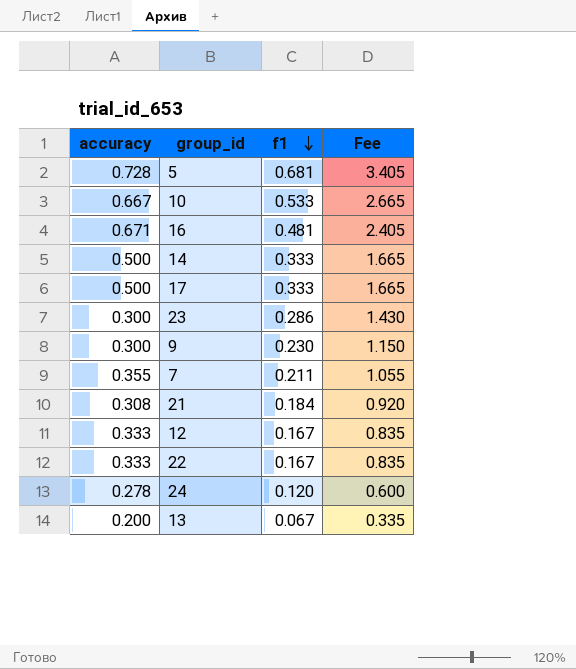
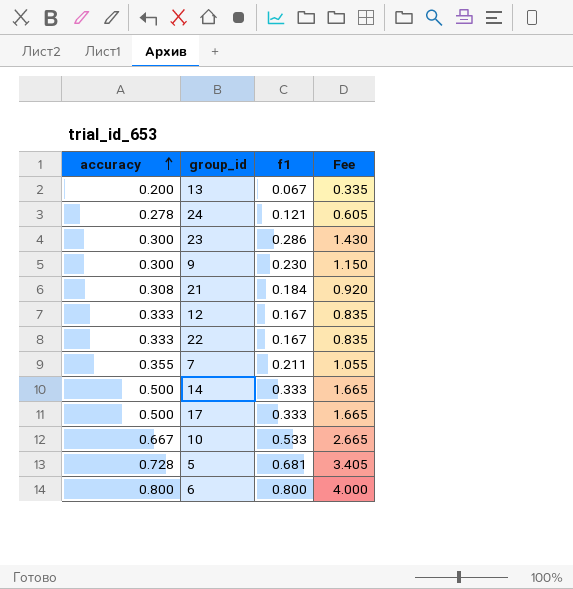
row order: f1 descending -> accuracy ascending
row 16: 0.671 | 0.481 | 2.405 -> none
24 | f1: 0.120 -> 0.121
24 | Fee: 0.600 -> 0.605
row 6: none -> 0.800 | 0.800 | 4.000

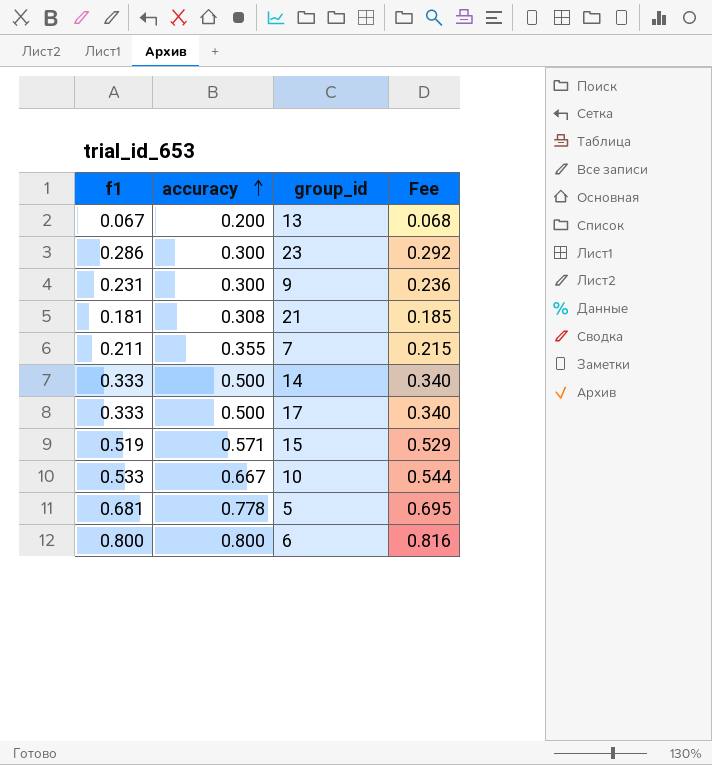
column f1 | position: 3 -> 1
column Fee | formula: [f1] * 5 -> [f1] * 1.02
row 24: 0.278 | 0.121 | 0.605 -> none
row 12: 0.333 | 0.167 | 0.835 -> none
row 22: 0.333 | 0.167 | 0.835 -> none
9 | f1: 0.230 -> 0.231
21 | f1: 0.184 -> 0.181
row 15: none -> 0.519 | 0.571 | 0.529
5 | accuracy: 0.728 -> 0.778

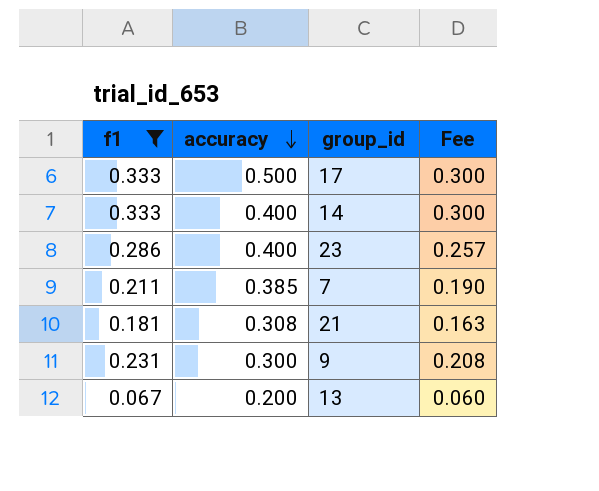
filter: none -> f1 <= 0.333
row order: accuracy ascending -> accuracy descending
column Fee | formula: [f1] * 1.02 -> [f1] * 0.9
14 | accuracy: 0.500 -> 0.400
23 | accuracy: 0.300 -> 0.400
7 | accuracy: 0.355 -> 0.385

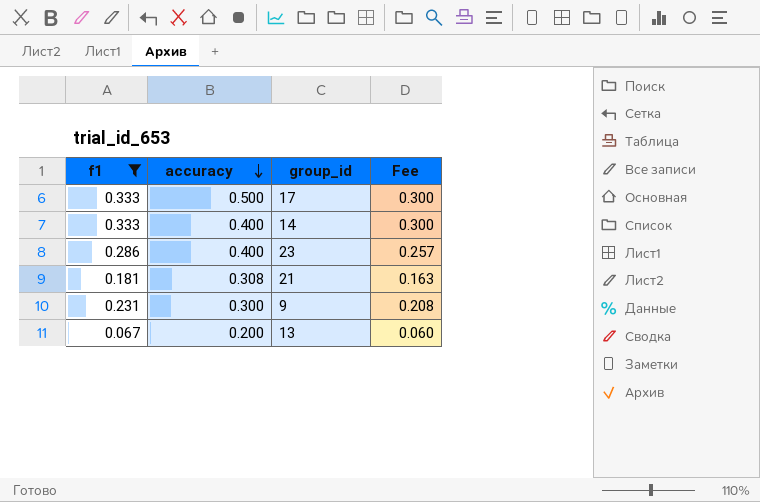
row 7: 0.211 | 0.385 | 0.190 -> none

